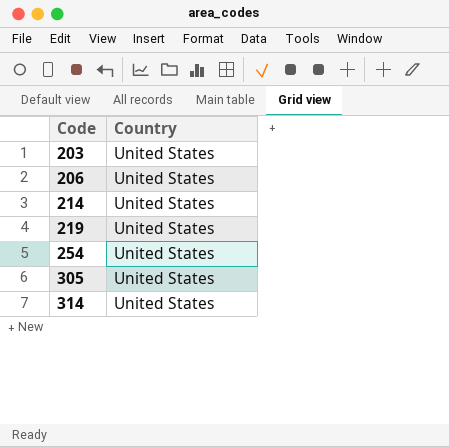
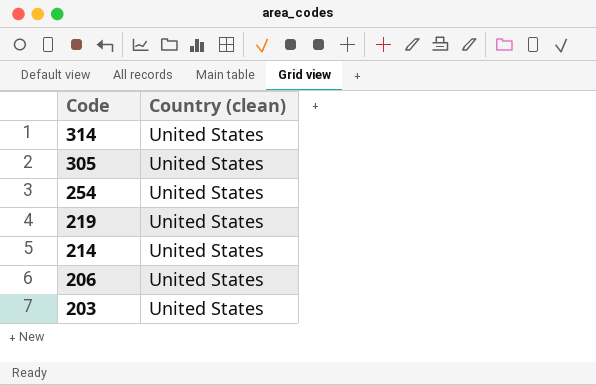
row order: Code ascending -> Code descending
column name: Country -> Country (clean)

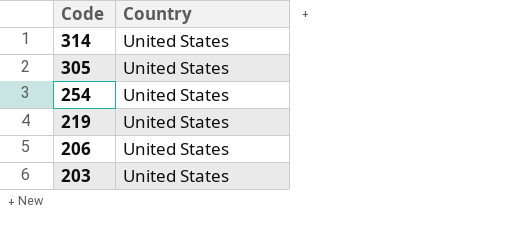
column name: Country (clean) -> Country
row 214: United States -> none

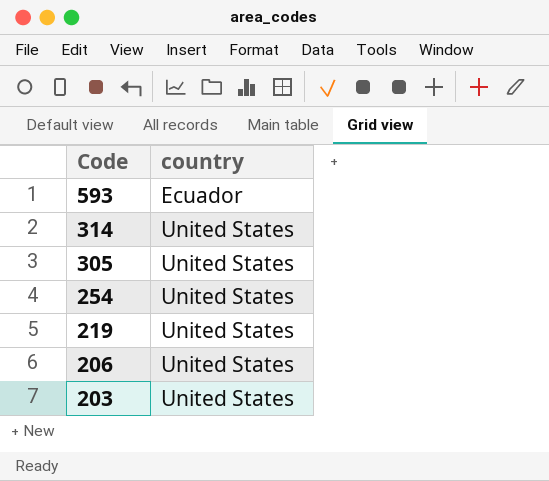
column name: Country -> country
row 593: none -> Ecuador

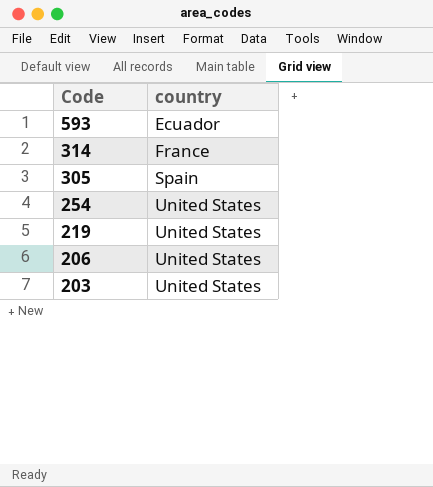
314 | country: United States -> France
305 | country: United States -> Spain

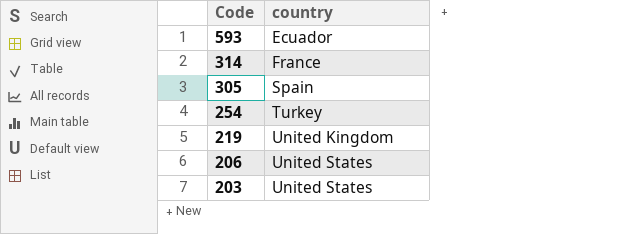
254 | country: United States -> Turkey
219 | country: United States -> United Kingdom

